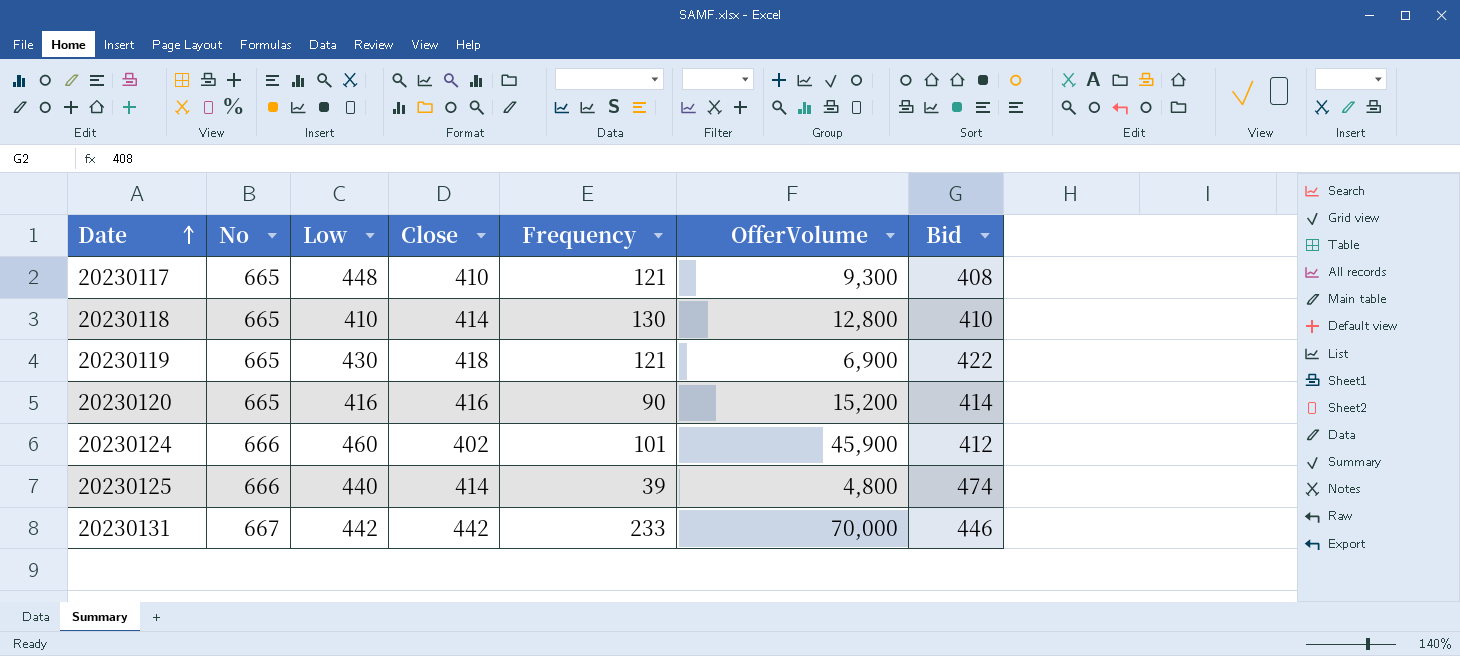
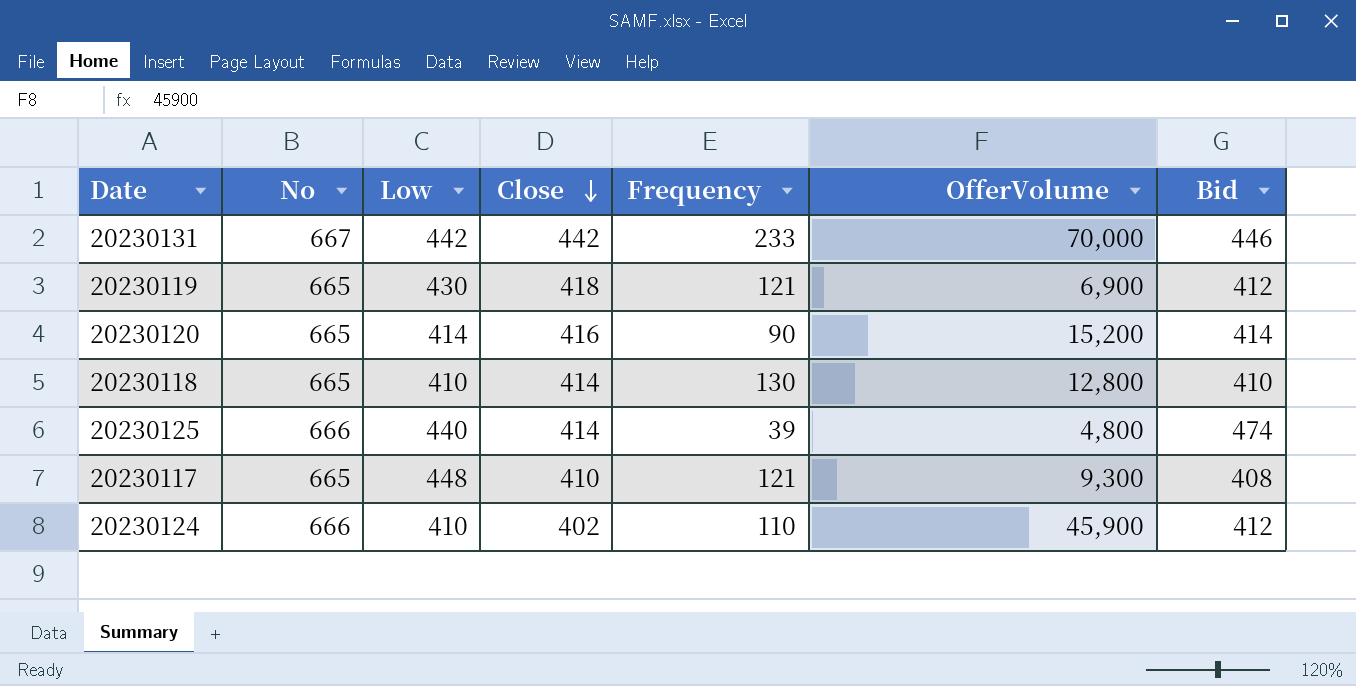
row order: Date ascending -> Close descending
20230119 | Bid: 422 -> 412
20230120 | Low: 416 -> 414
20230124 | Low: 460 -> 410
20230124 | Frequency: 101 -> 110

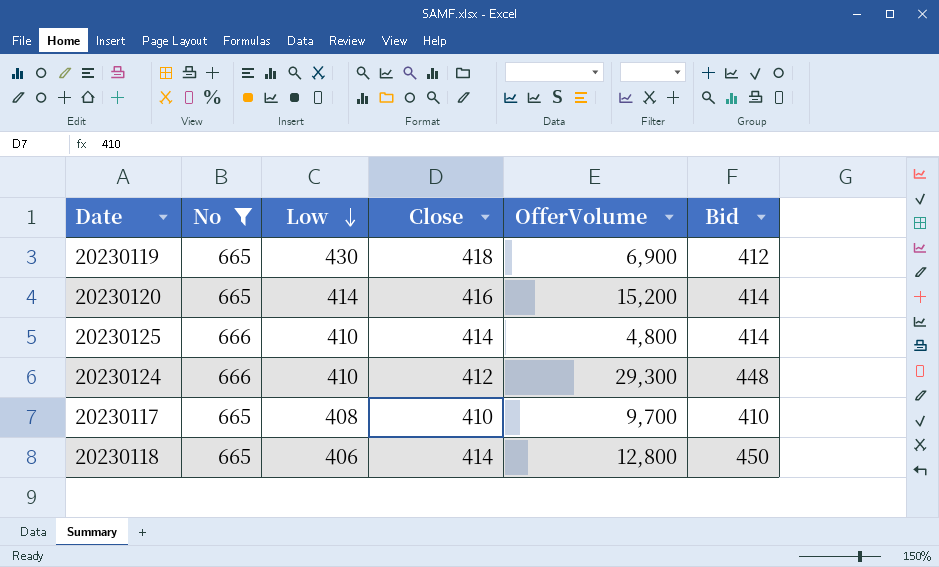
filter: none -> No != 667
row order: Close descending -> Low descending
column Frequency | position: 5 -> none
20230125 | Low: 440 -> 410
20230125 | Bid: 474 -> 414
20230124 | Close: 402 -> 412
20230124 | OfferVolume: 45,900 -> 29,300
20230124 | Bid: 412 -> 448
20230117 | Low: 448 -> 408
20230117 | OfferVolume: 9,300 -> 9,700
20230117 | Bid: 408 -> 410
20230118 | Low: 410 -> 406
20230118 | Bid: 410 -> 450

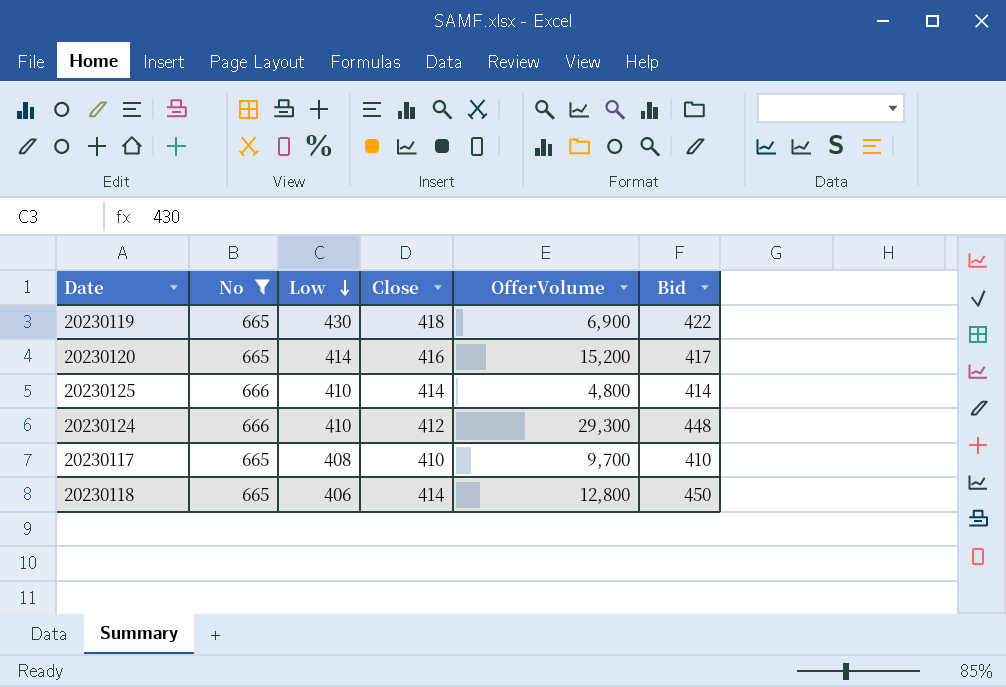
20230119 | Bid: 412 -> 422
20230120 | Bid: 414 -> 417

